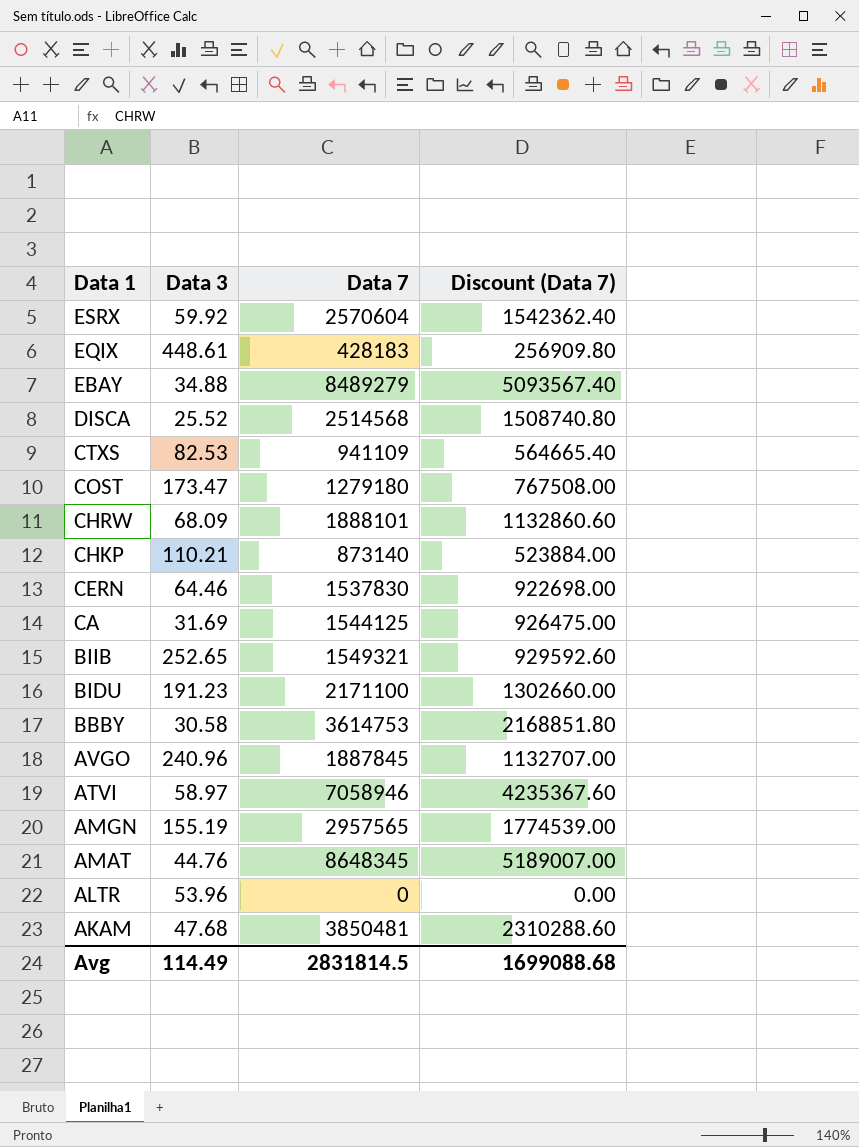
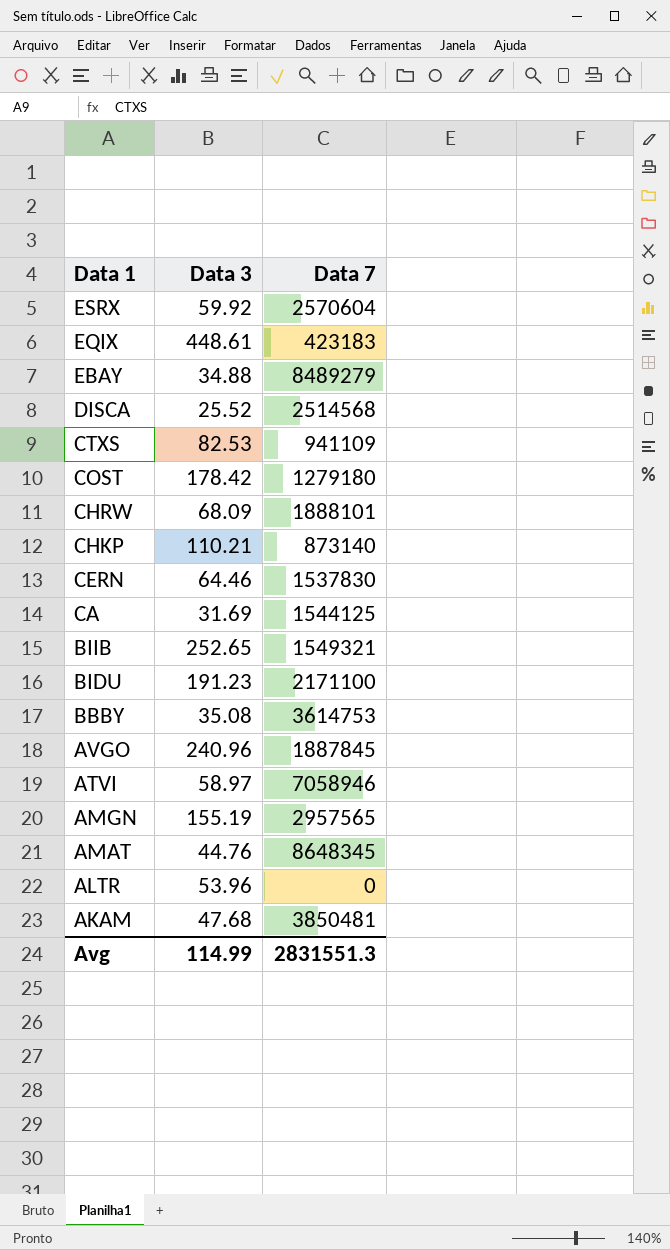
column Discount (Data 7) | formula: [Data 7] * 0.6 -> none
EQIX | Data 7: 428183 -> 423183
COST | Data 3: 173.47 -> 178.42
BBBY | Data 3: 30.58 -> 35.08
Avg | Data 3: 114.49 -> 114.99
Avg | Data 7: 2831814.5 -> 2831551.3

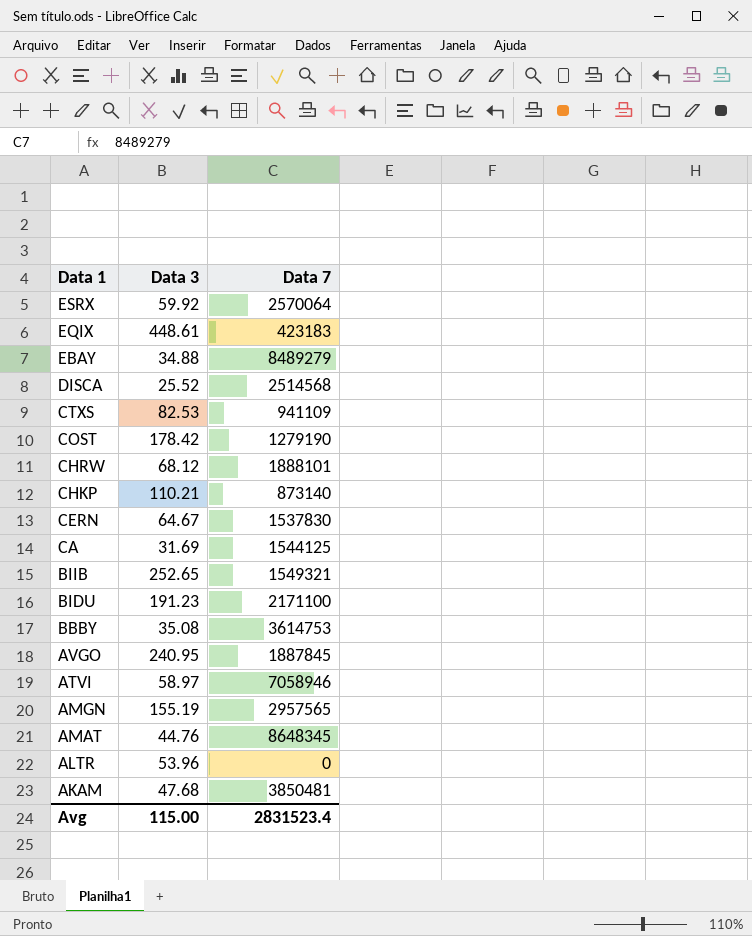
ESRX | Data 7: 2570604 -> 2570064
COST | Data 7: 1279180 -> 1279190
CHRW | Data 3: 68.09 -> 68.12
CERN | Data 3: 64.46 -> 64.67
AVGO | Data 3: 240.96 -> 240.95
Avg | Data 3: 114.99 -> 115.00
Avg | Data 7: 2831551.3 -> 2831523.4

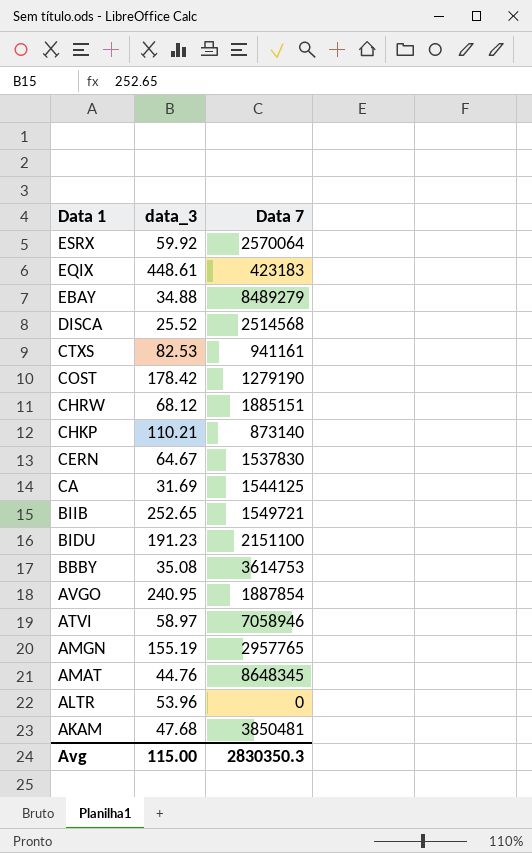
column name: Data 3 -> data_3
CTXS | Data 7: 941109 -> 941161
CHRW | Data 7: 1888101 -> 1885151
BIIB | Data 7: 1549321 -> 1549721
BIDU | Data 7: 2171100 -> 2151100
AVGO | Data 7: 1887845 -> 1887854
AMGN | Data 7: 2957565 -> 2957765
Avg | Data 7: 2831523.4 -> 2830350.3

